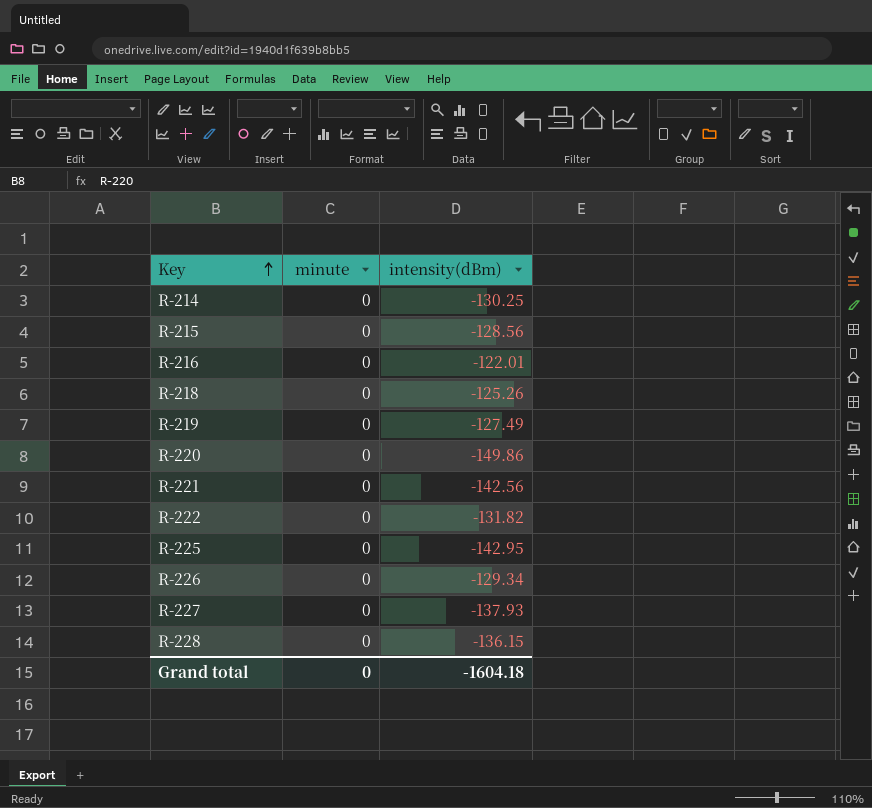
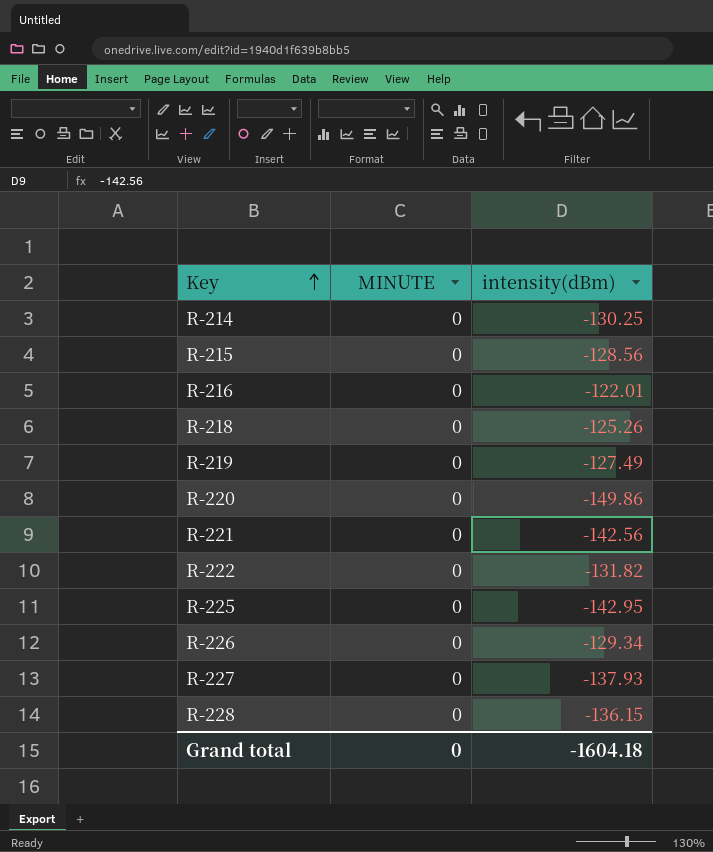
column name: minute -> MINUTE

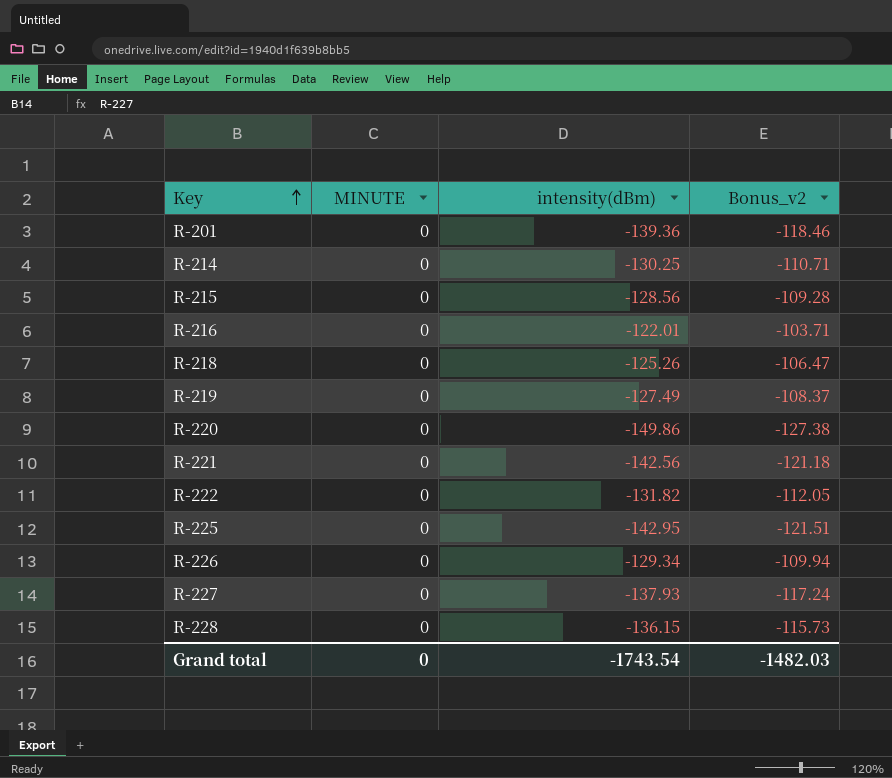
column Bonus_v2 | formula: none -> [intensity(dBm)] * 0.85
row R-201: none -> 0 | -139.36 | -118.46
Grand total | intensity(dBm): -1604.18 -> -1743.54

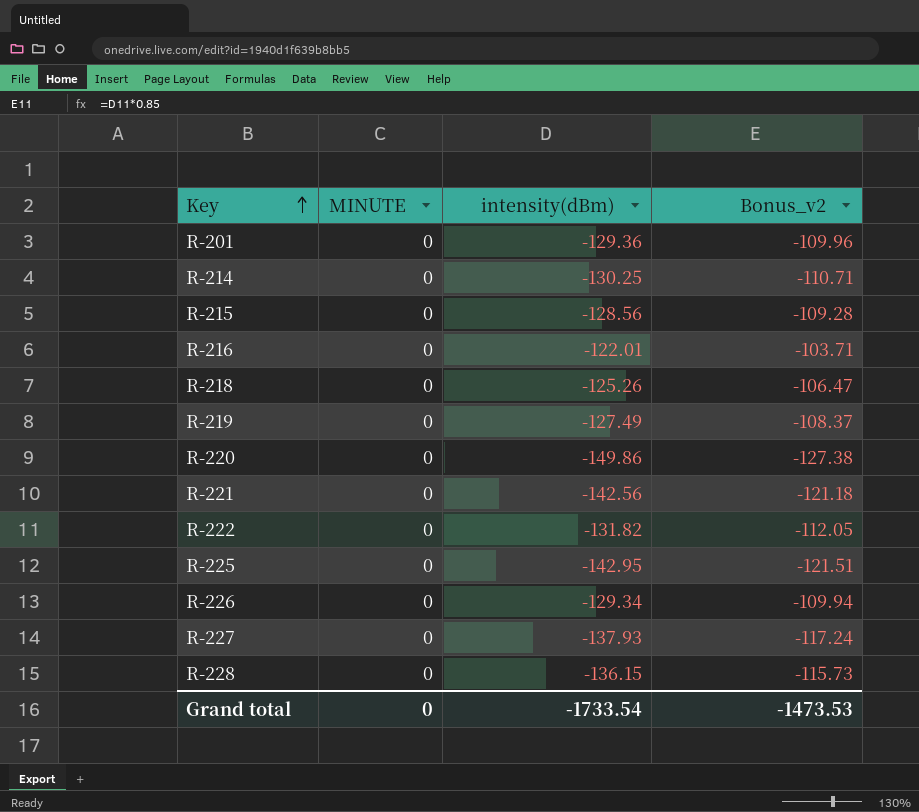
R-201 | intensity(dBm): -139.36 -> -129.36
R-201 | Bonus_v2: -118.46 -> -109.96
Grand total | intensity(dBm): -1743.54 -> -1733.54
Grand total | Bonus_v2: -1482.03 -> -1473.53

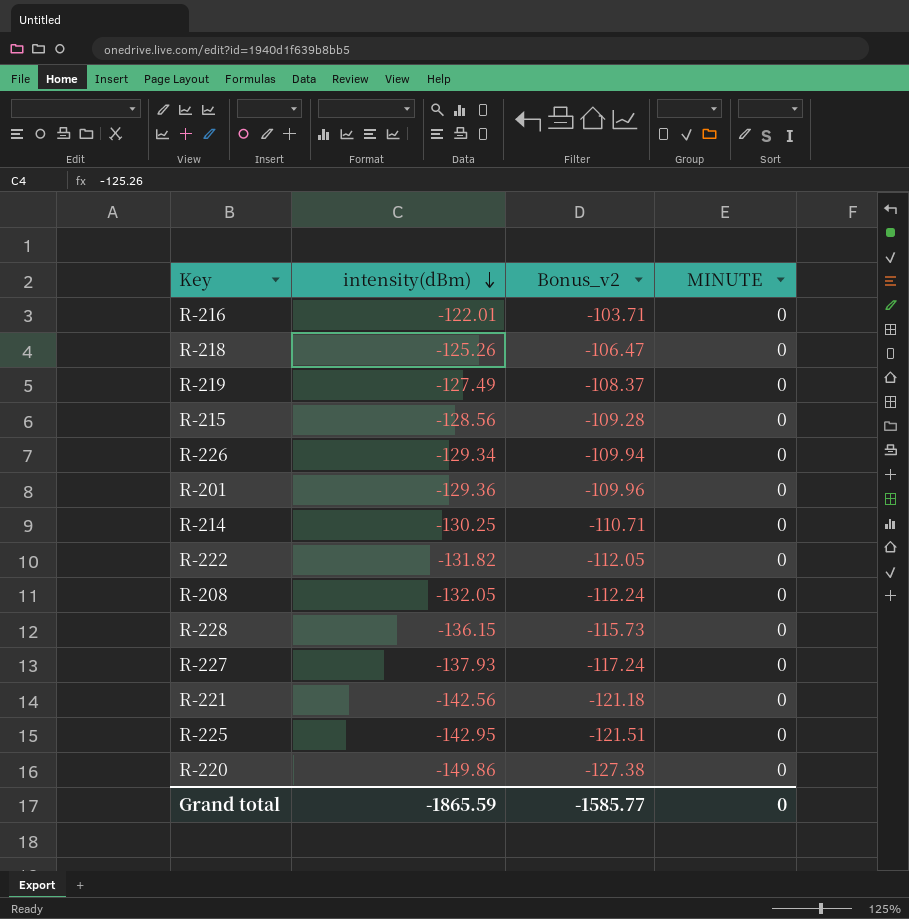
row order: Key ascending -> intensity(dBm) descending
column MINUTE | position: 2 -> 4
row R-208: none -> -132.05 | -112.24 | 0
Grand total | intensity(dBm): -1733.54 -> -1865.59
Grand total | Bonus_v2: -1473.53 -> -1585.77

